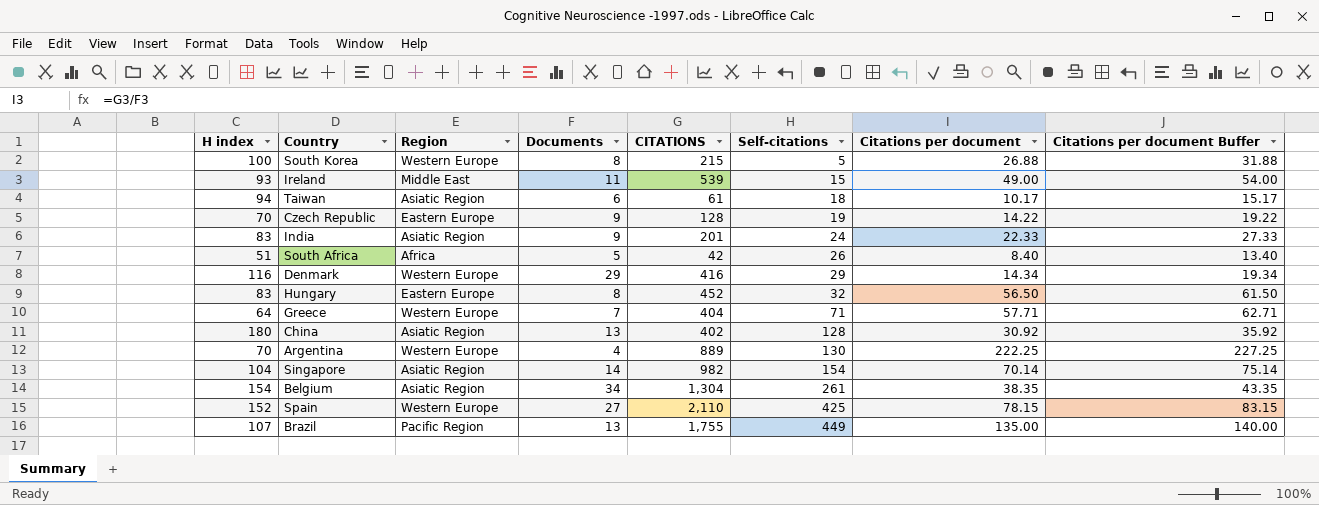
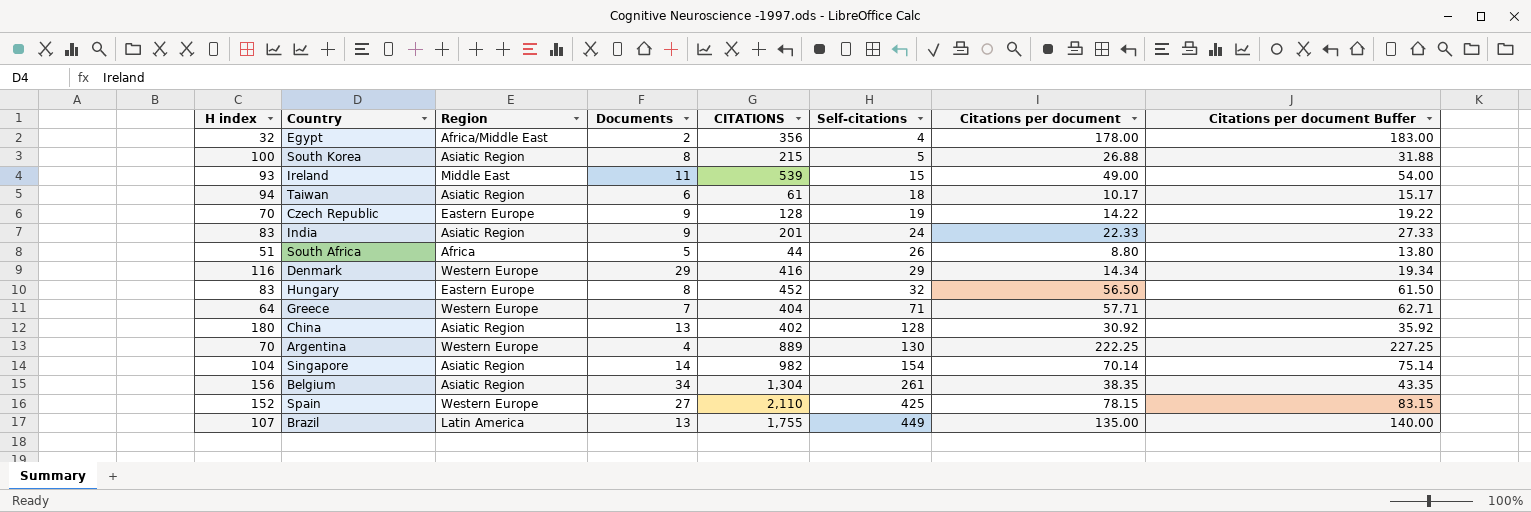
row Egypt: none -> 32 | Africa/Middle East | 2 | 356 | 4 | 178.00 | 183.00
South Korea | Region: Western Europe -> Asiatic Region
South Africa | CITATIONS: 42 -> 44
South Africa | Citations per document: 8.40 -> 8.80
South Africa | Citations per document Buffer: 13.40 -> 13.80
Belgium | H index: 154 -> 156
Brazil | Region: Pacific Region -> Latin America

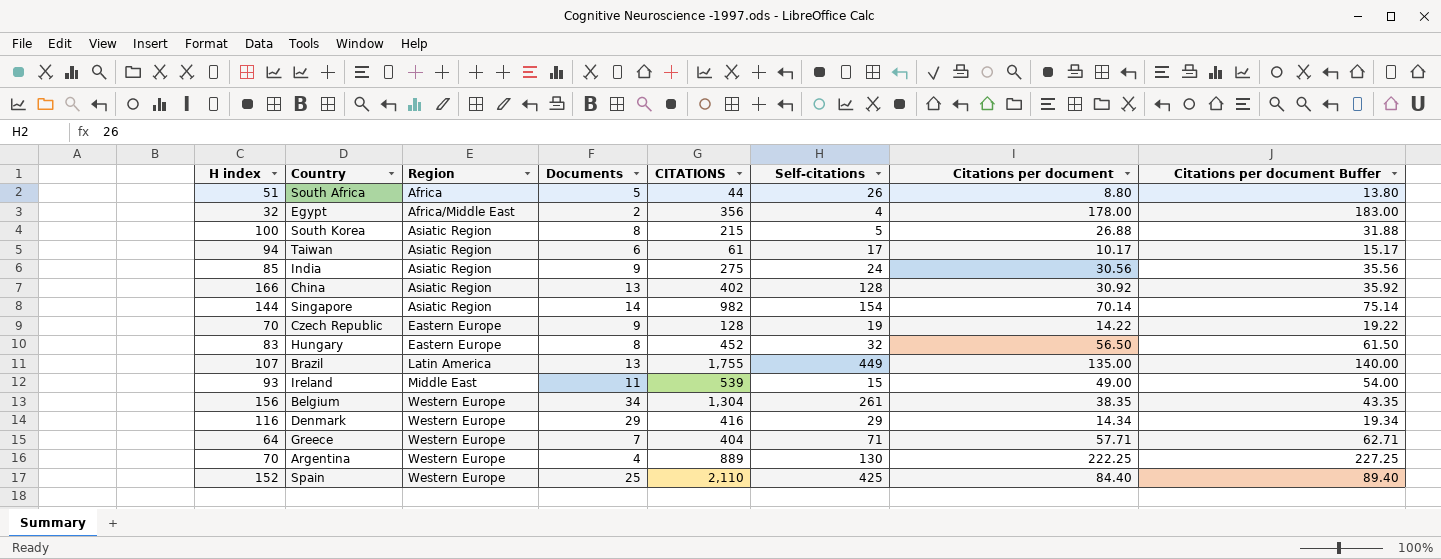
row order: Self-citations ascending -> Region ascending
Taiwan | Self-citations: 18 -> 17
India | H index: 83 -> 85
India | CITATIONS: 201 -> 275
India | Citations per document: 22.33 -> 30.56
India | Citations per document Buffer: 27.33 -> 35.56
China | H index: 180 -> 166
Singapore | H index: 104 -> 144
Belgium | Region: Asiatic Region -> Western Europe
Spain | Documents: 27 -> 25
Spain | Citations per document: 78.15 -> 84.40
Spain | Citations per document Buffer: 83.15 -> 89.40

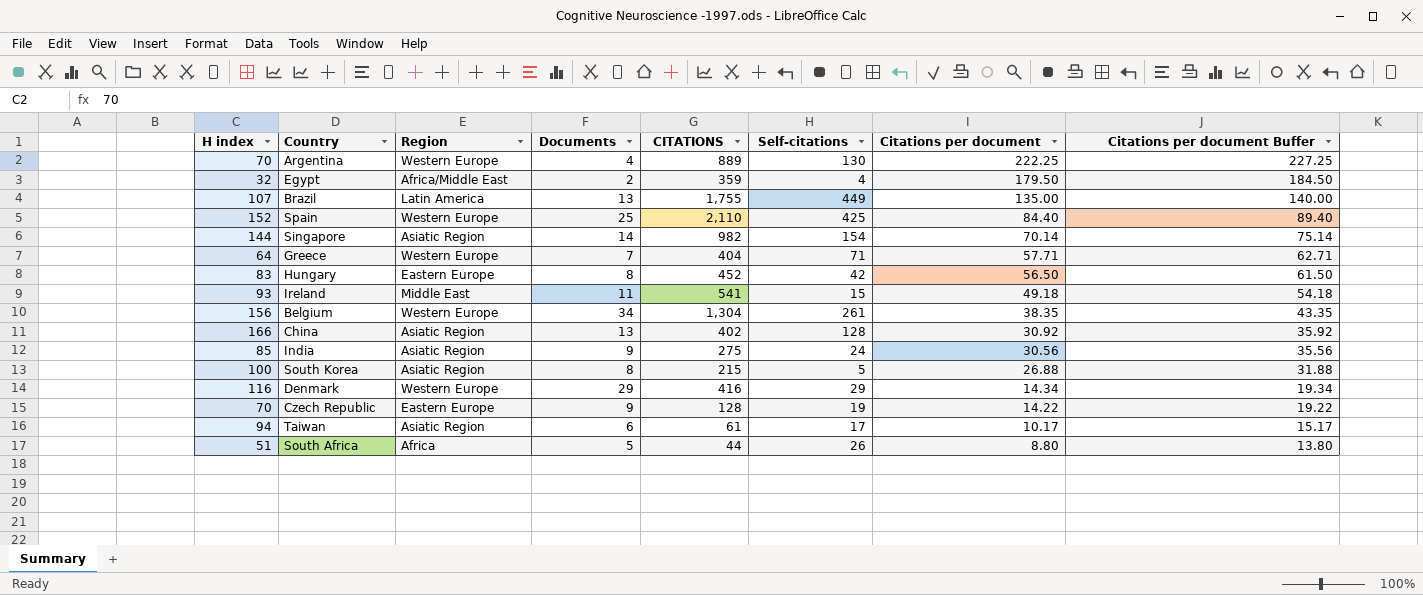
row order: Region ascending -> Citations per document descending
Egypt | CITATIONS: 356 -> 359
Egypt | Citations per document: 178.00 -> 179.50
Egypt | Citations per document Buffer: 183.00 -> 184.50
Hungary | Self-citations: 32 -> 42
Ireland | CITATIONS: 539 -> 541
Ireland | Citations per document: 49.00 -> 49.18
Ireland | Citations per document Buffer: 54.00 -> 54.18

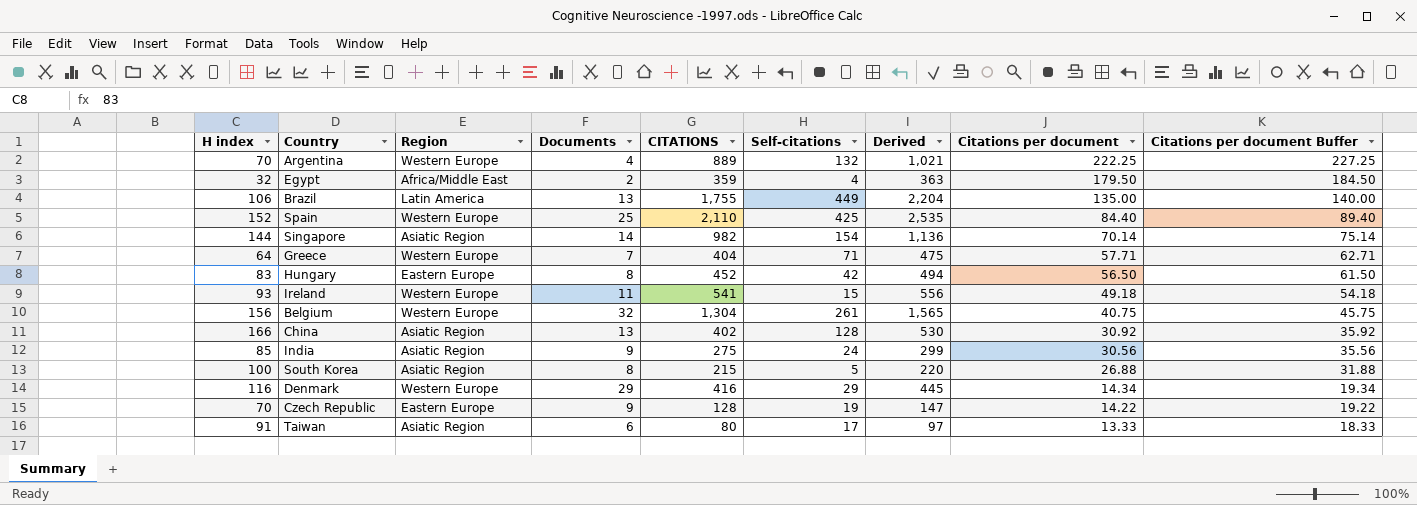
column Derived | formula: none -> [CITATIONS] + [Self-citations]
row South Africa: 51 | Africa | 5 | 44 | 26 | 8.80 | 13.80 -> none
Argentina | Self-citations: 130 -> 132
Brazil | H index: 107 -> 106
Ireland | Region: Middle East -> Western Europe
Belgium | Documents: 34 -> 32
Belgium | Citations per document: 38.35 -> 40.75
Belgium | Citations per document Buffer: 43.35 -> 45.75
Taiwan | H index: 94 -> 91
Taiwan | CITATIONS: 61 -> 80
Taiwan | Citations per document: 10.17 -> 13.33
Taiwan | Citations per document Buffer: 15.17 -> 18.33

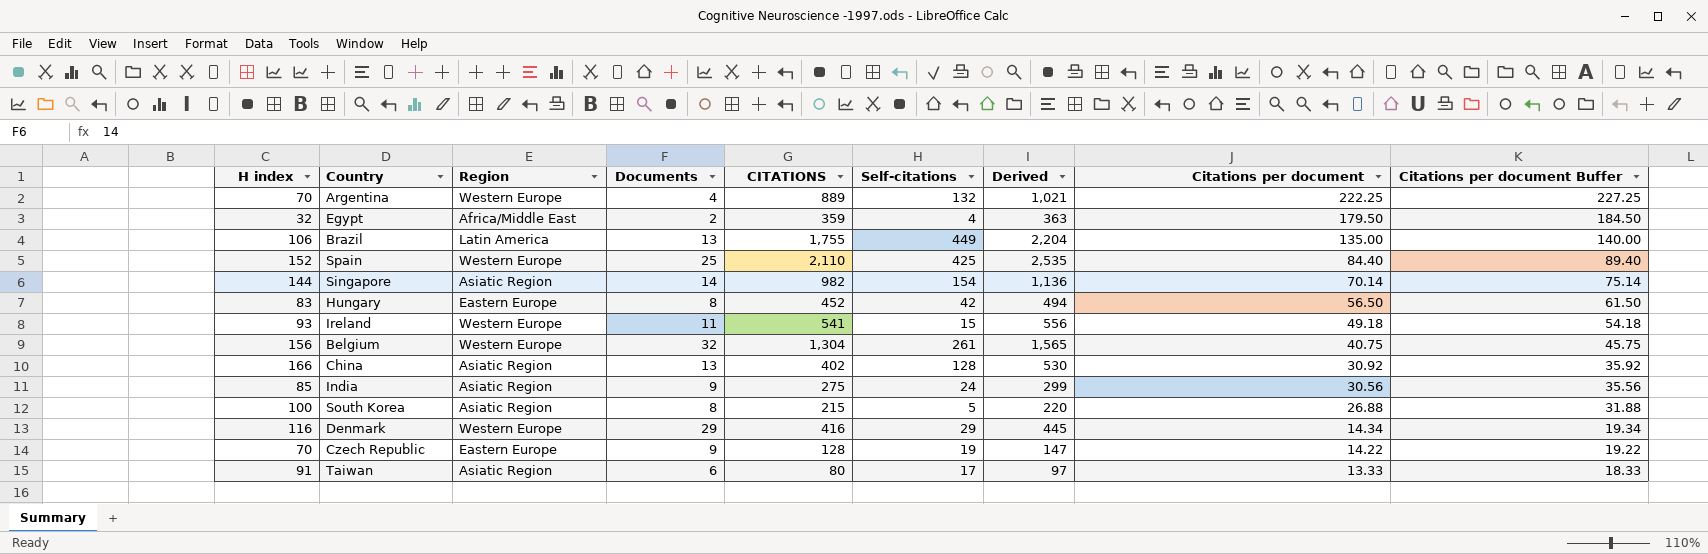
row Greece: 64 | Western Europe | 7 | 404 | 71 | 475 | 57.71 | 62.71 -> none

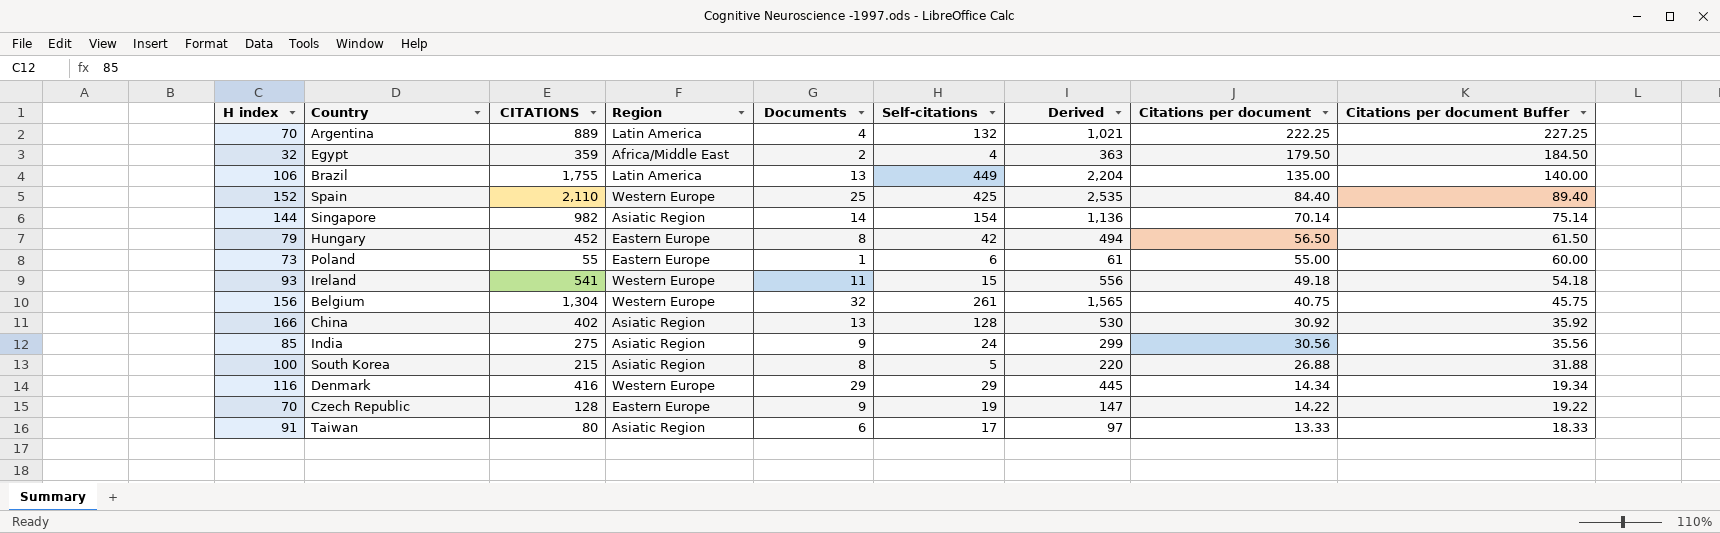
column CITATIONS | position: 5 -> 3
Argentina | Region: Western Europe -> Latin America
Hungary | H index: 83 -> 79
row Poland: none -> 73 | 55 | Eastern Europe | 1 | 6 | 61 | 55.00 | 60.00

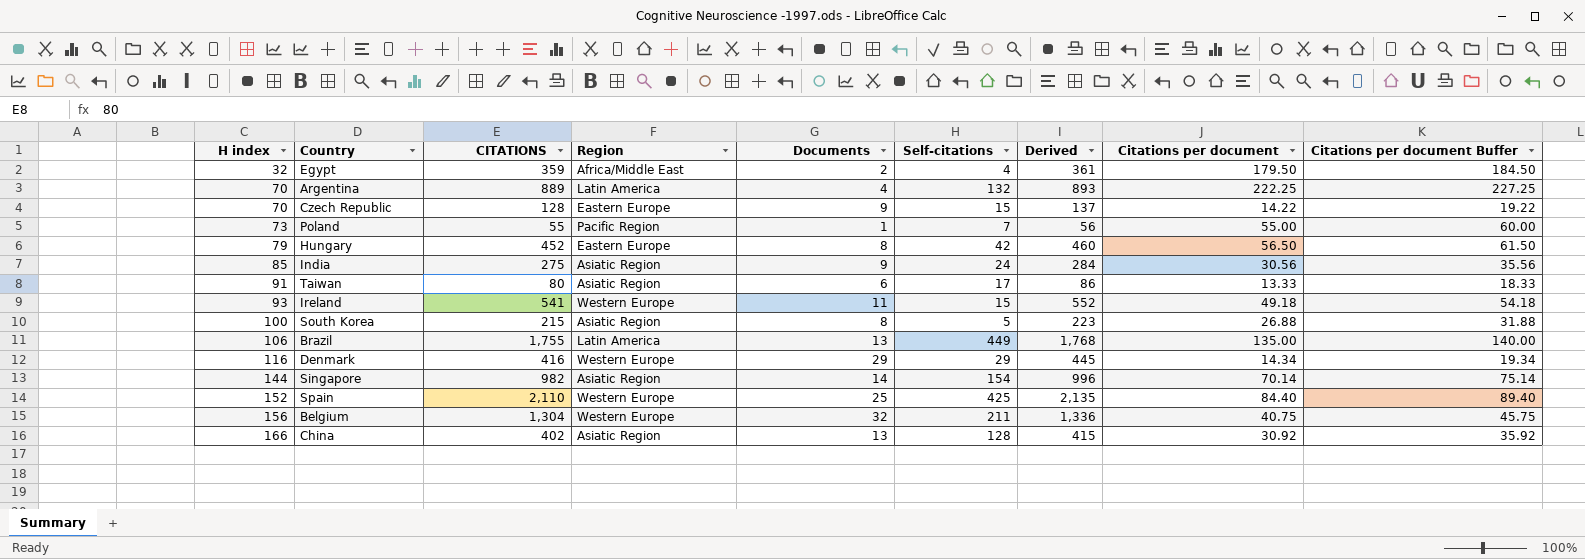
row order: Citations per document descending -> H index ascending
column Derived | formula: [CITATIONS] + [Self-citations] -> [CITATIONS] + [Documents]
Czech Republic | Self-citations: 19 -> 15
Poland | Region: Eastern Europe -> Pacific Region
Poland | Self-citations: 6 -> 7
Belgium | Self-citations: 261 -> 211

